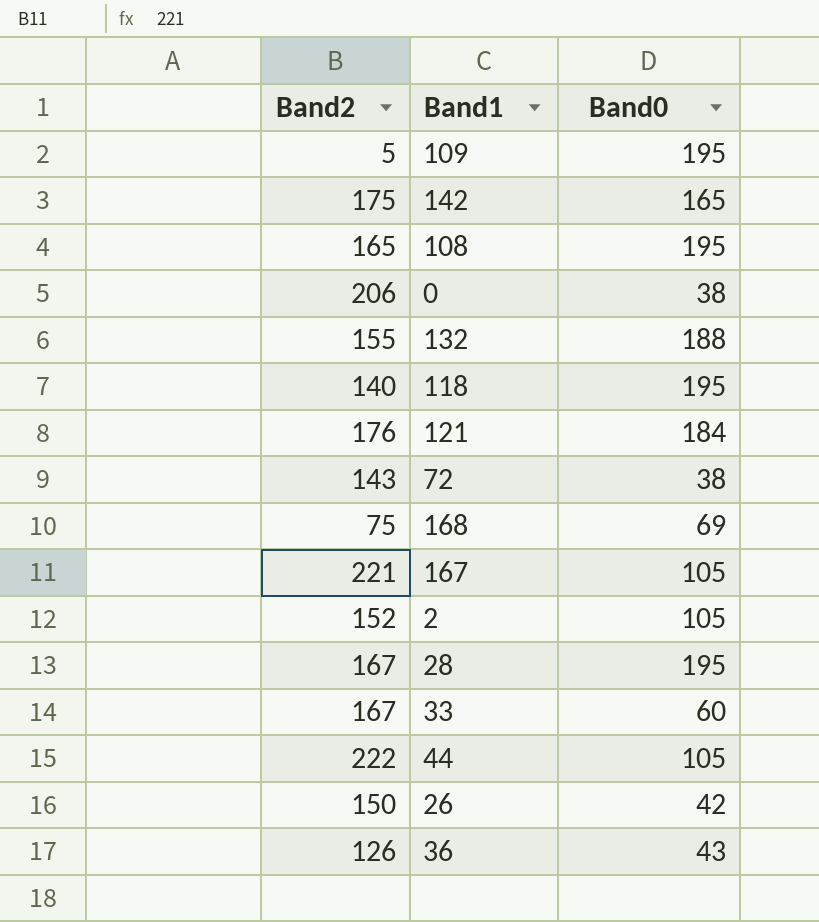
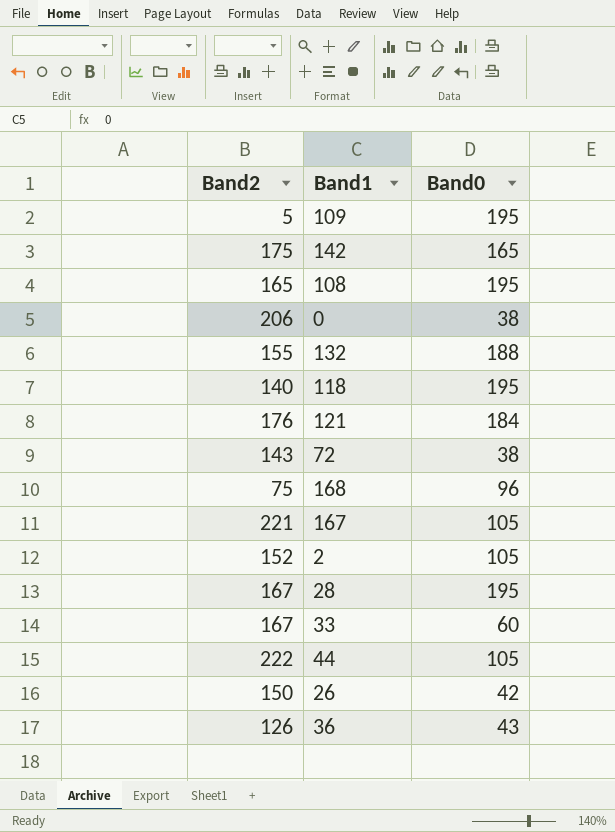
168 | Band0: 69 -> 96

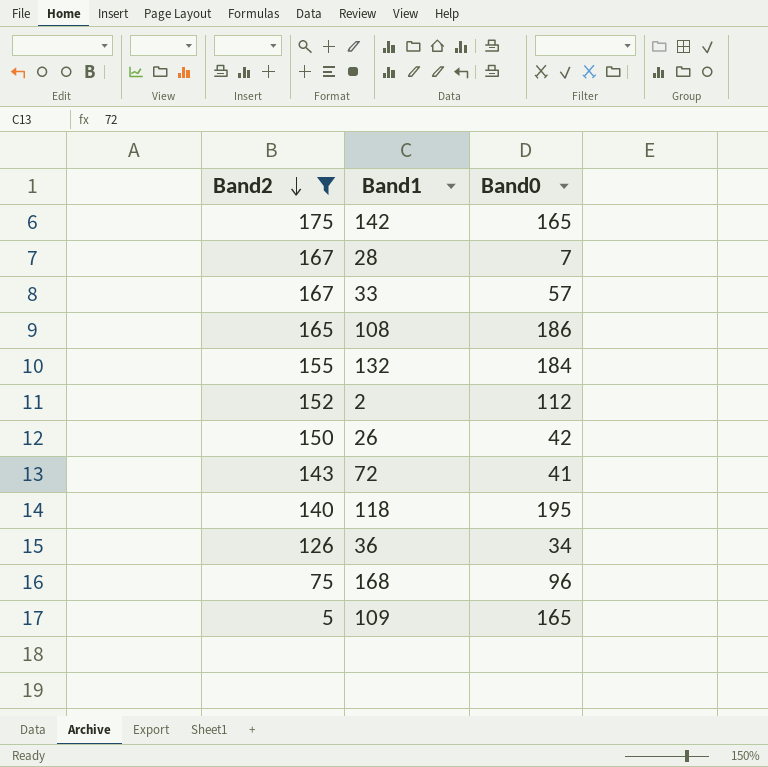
filter: none -> Band2 <= 175
row order: none -> Band2 descending
28 | Band0: 195 -> 7
33 | Band0: 60 -> 57
108 | Band0: 195 -> 186
132 | Band0: 188 -> 184
2 | Band0: 105 -> 112
72 | Band0: 38 -> 41
36 | Band0: 43 -> 34
109 | Band0: 195 -> 165

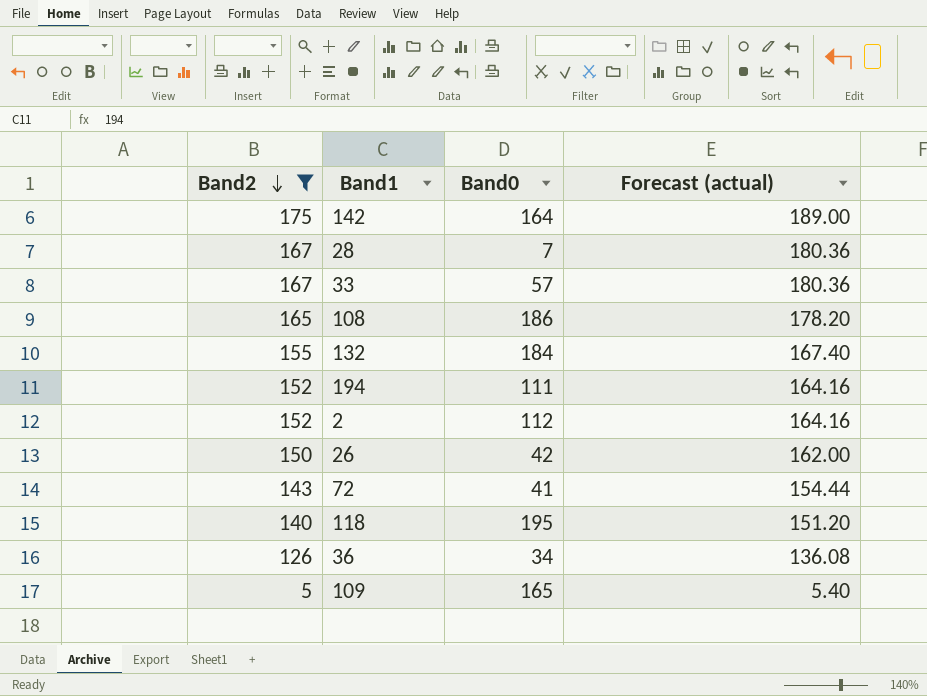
column Forecast (actual) | formula: none -> [Band2] * 1.08
row 168: 75 | 96 -> none
142 | Band0: 165 -> 164
row 194: none -> 152 | 111 | 164.16

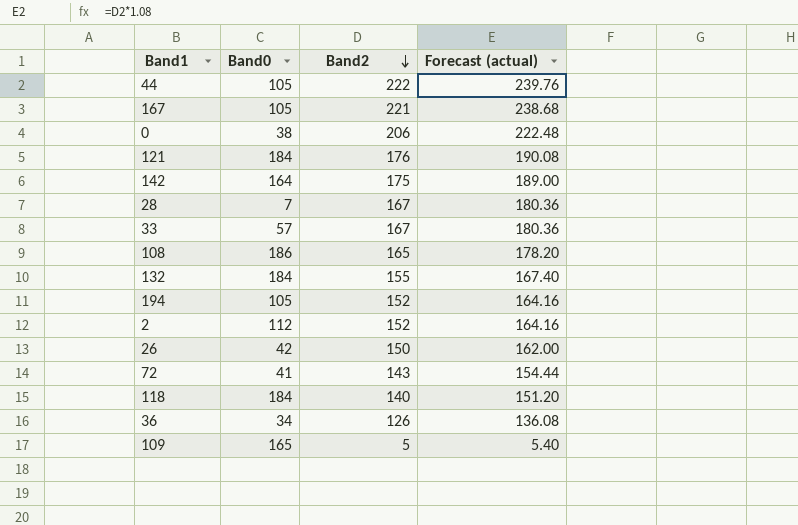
filter: Band2 <= 175 -> none
column Band2 | position: 1 -> 3
194 | Band0: 111 -> 105
118 | Band0: 195 -> 184

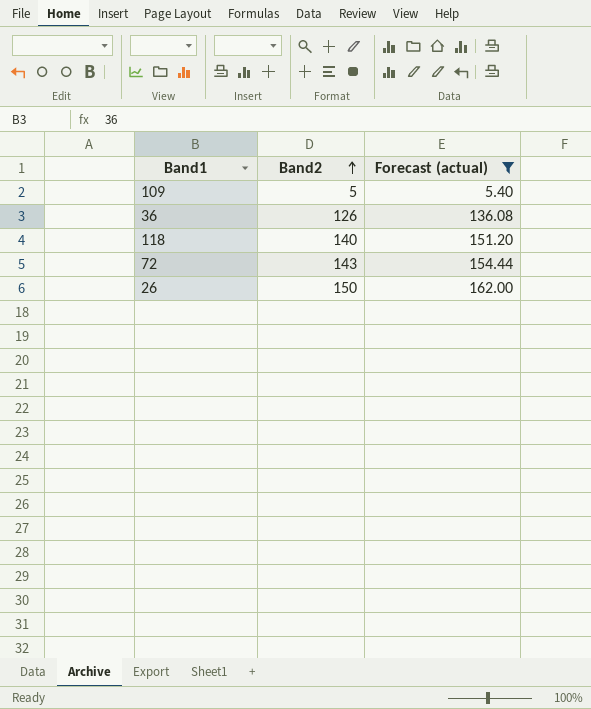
filter: none -> Forecast (actual) <= 162.00
row order: Band2 descending -> Band2 ascending
column Band0 | position: 2 -> none

